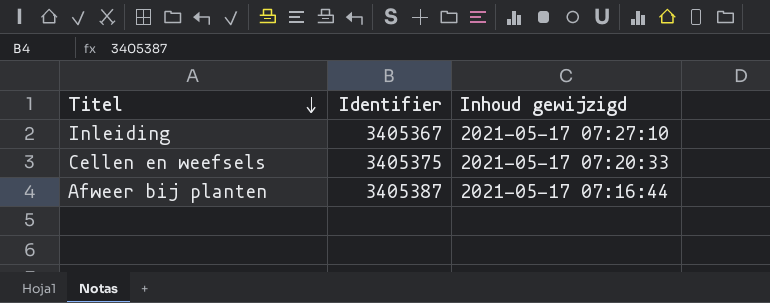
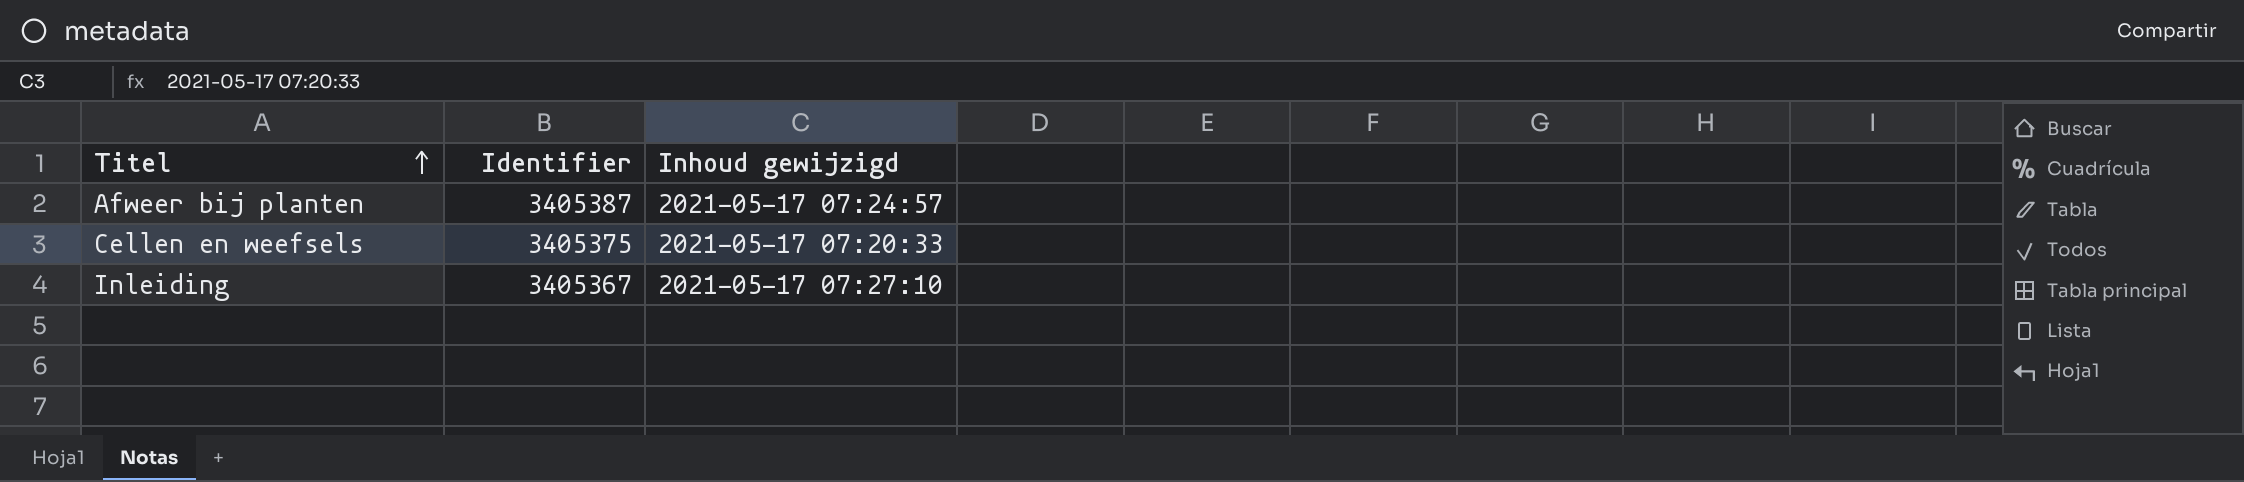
row order: Titel descending -> Titel ascending
Afweer bij planten | Inhoud gewijzigd: 2021-05-17 07:16:44 -> 2021-05-17 07:24:57

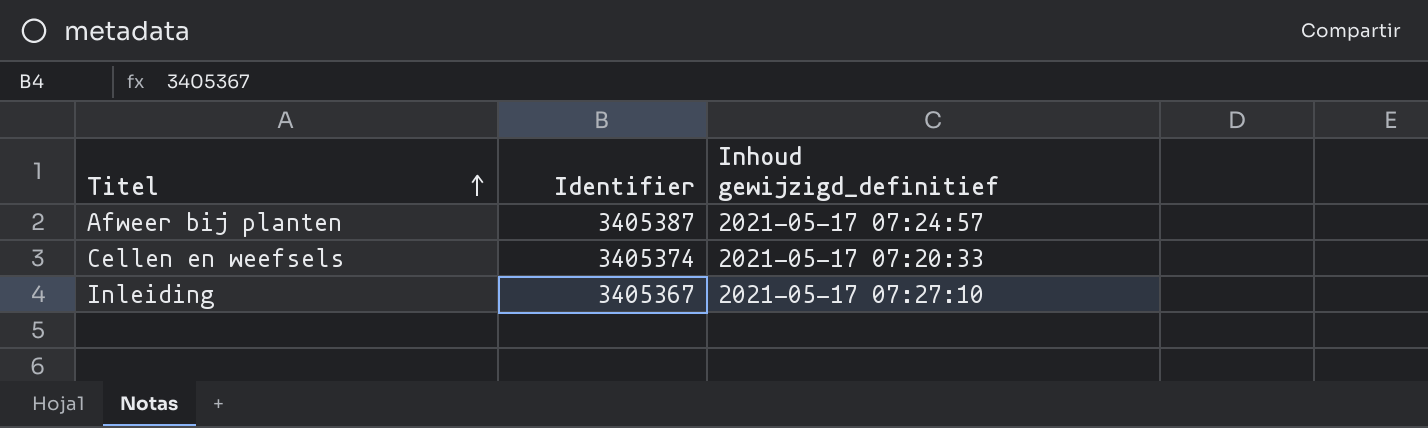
column name: Inhoud gewijzigd -> Inhoud gewijzigd_definitief
Cellen en weefsels | Identifier: 3405375 -> 3405374

